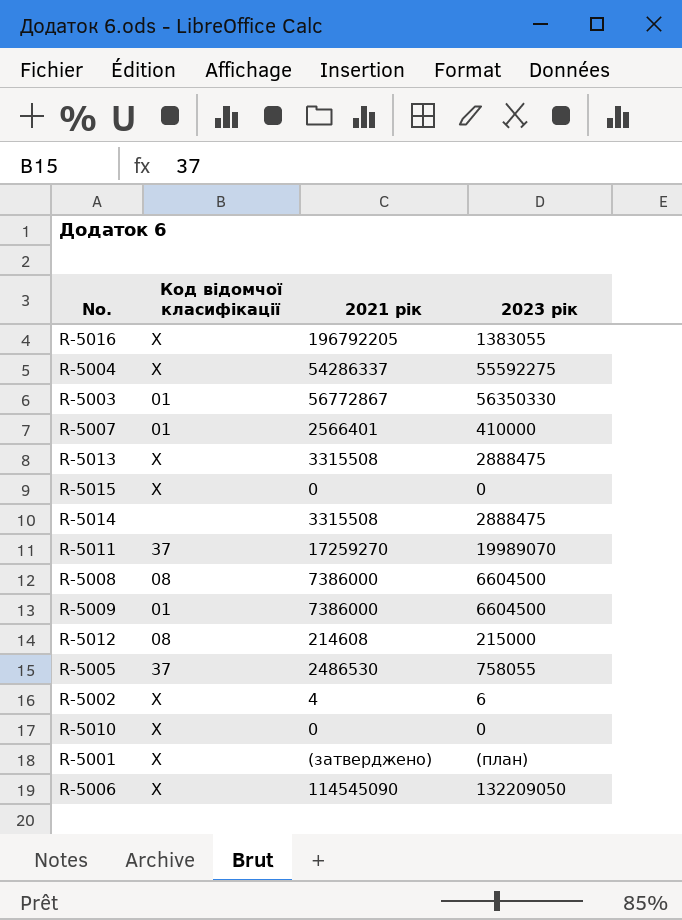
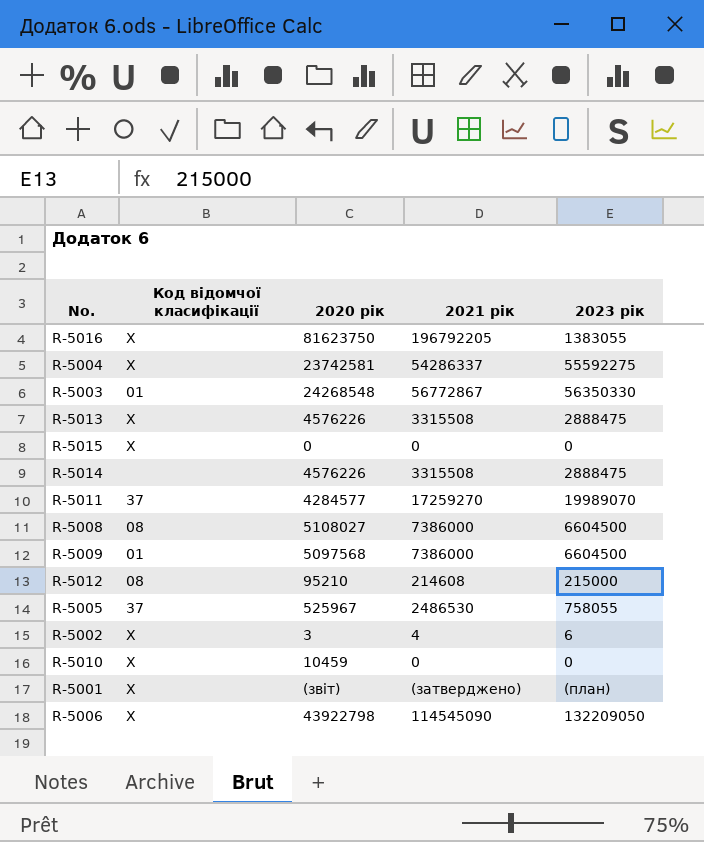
column 2020 рік | position: none -> 3
row R-5007: 01 | 2566401 | 410000 -> none

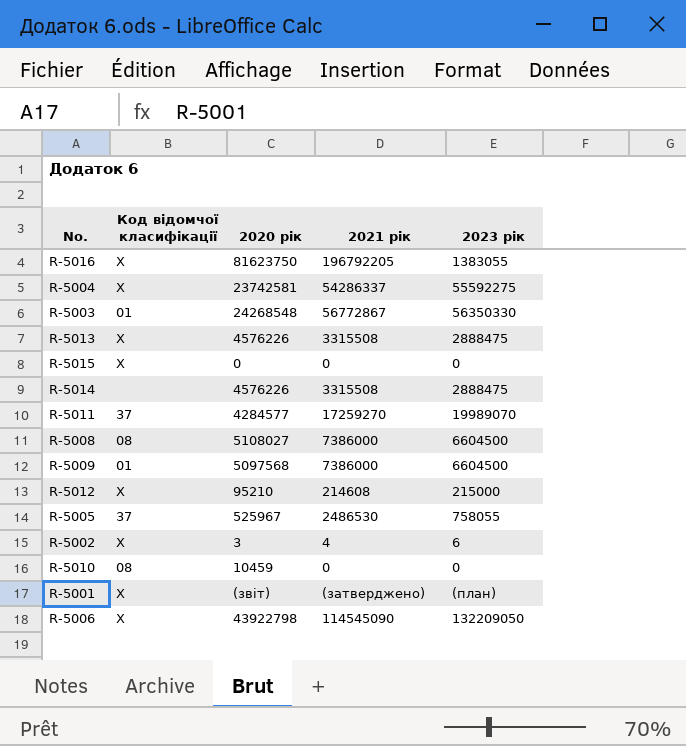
R-5012 | Код відомчої класифікації: 08 -> X
R-5010 | Код відомчої класифікації: X -> 08

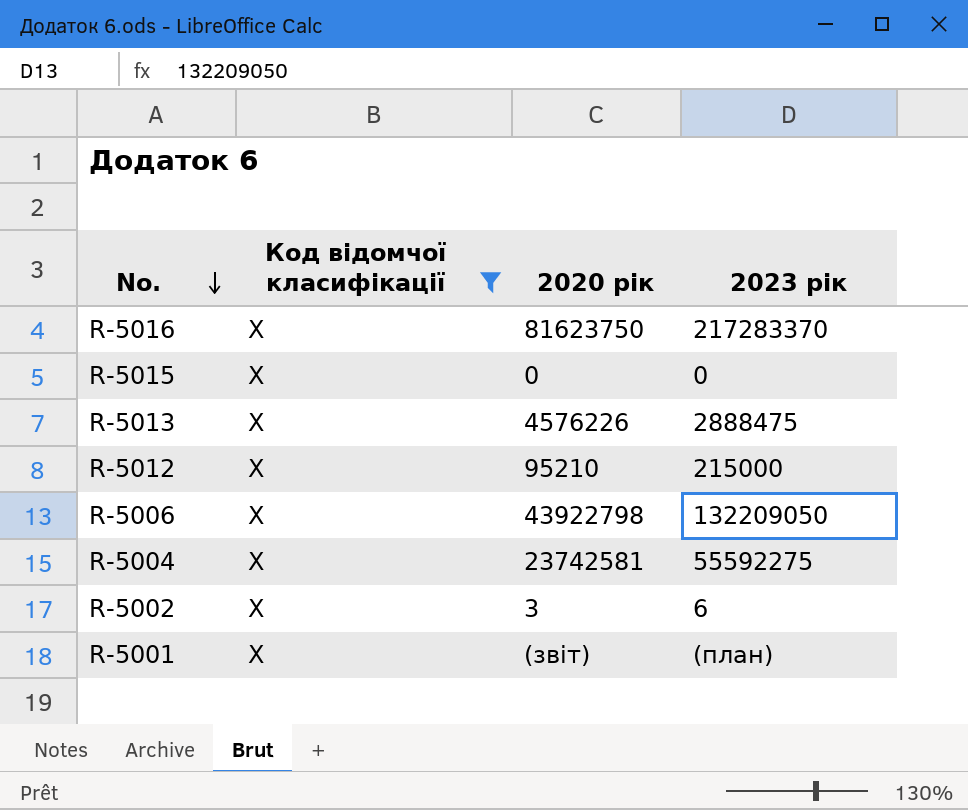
filter: none -> Код відомчої класифікації = X
row order: none -> No. descending
column 2021 рік | position: 4 -> none
R-5016 | 2023 рік: 1383055 -> 217283370

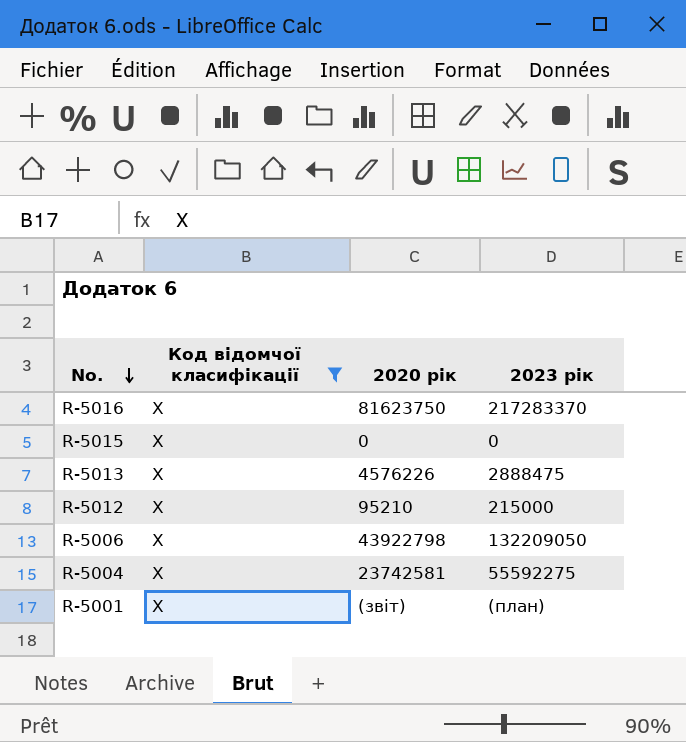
row R-5002: X | 3 | 6 -> none

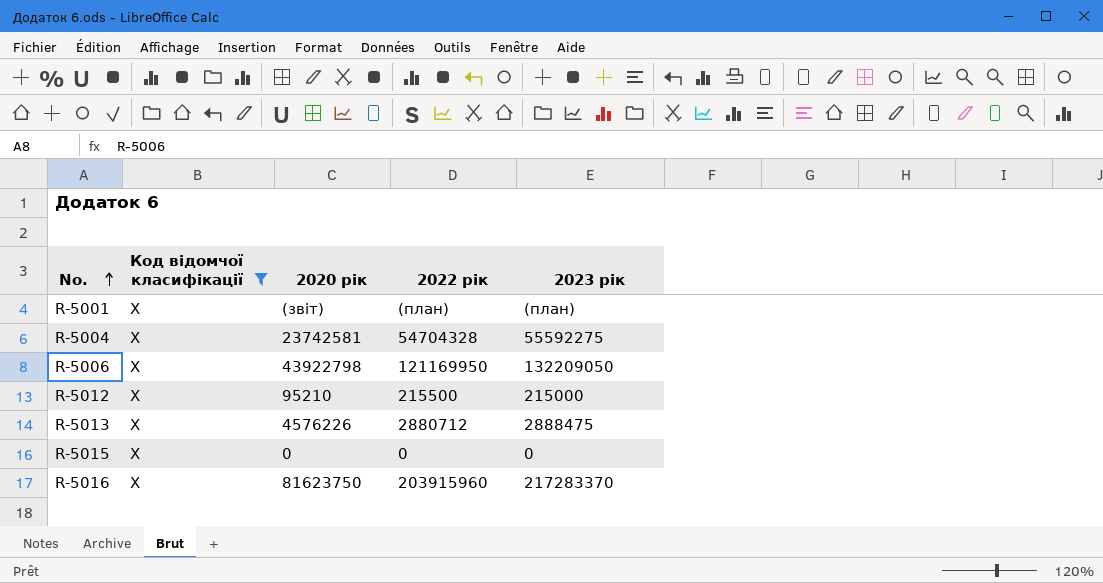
row order: No. descending -> No. ascending
column 2022 рік | position: none -> 4

